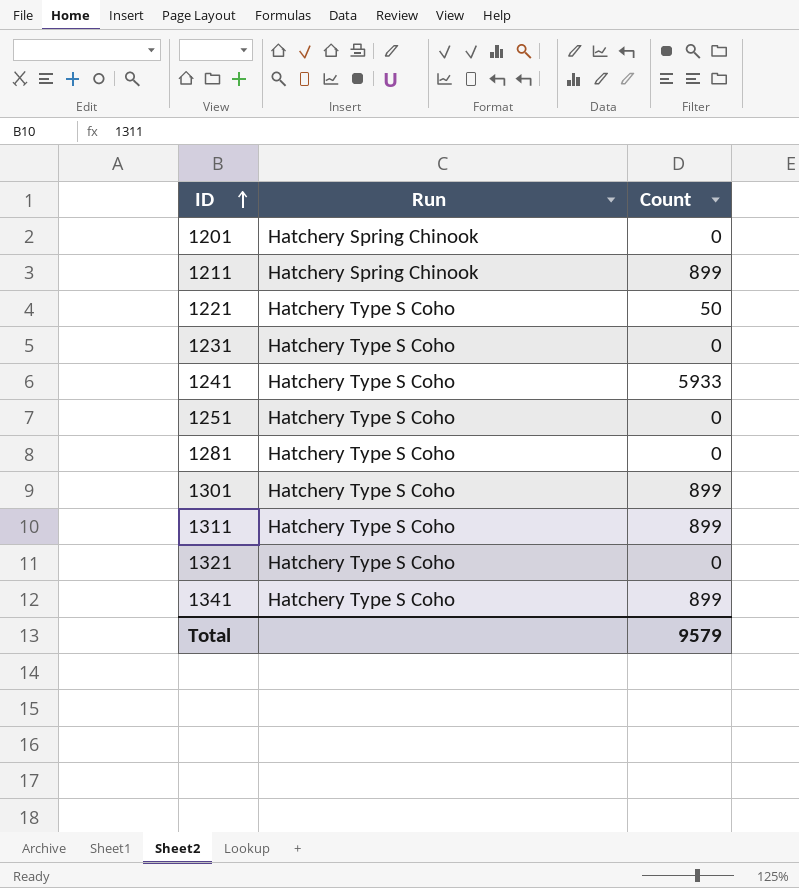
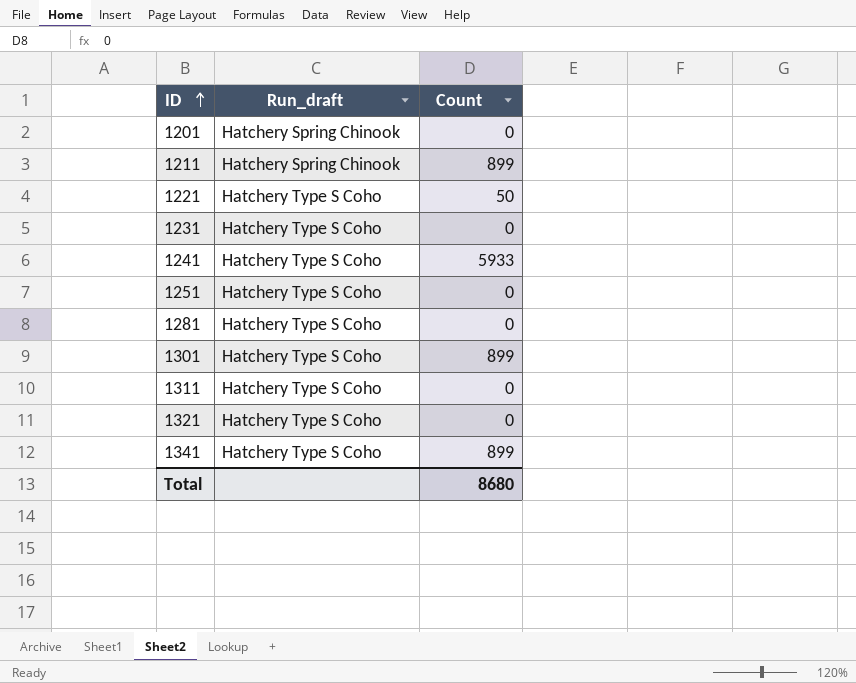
column name: Run -> Run_draft
1311 | Count: 899 -> 0
Total | Count: 9579 -> 8680

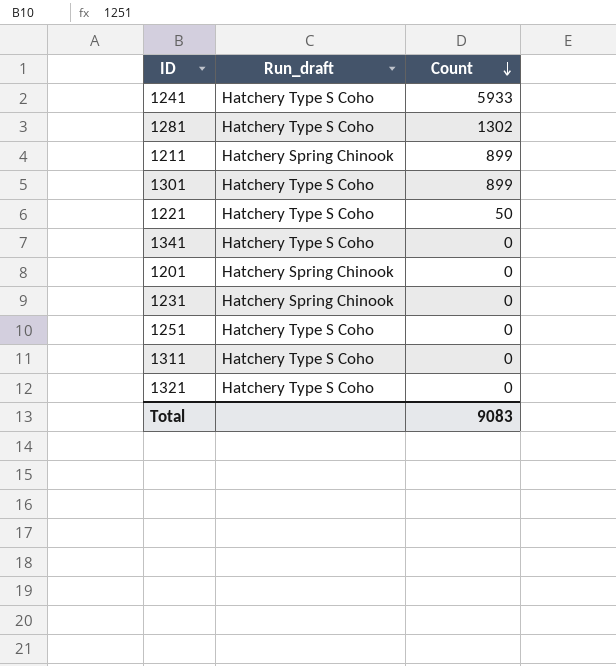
row order: ID ascending -> Count descending
1281 | Count: 0 -> 1302
1341 | Count: 899 -> 0
1231 | Run_draft: Hatchery Type S Coho -> Hatchery Spring Chinook
Total | Count: 8680 -> 9083

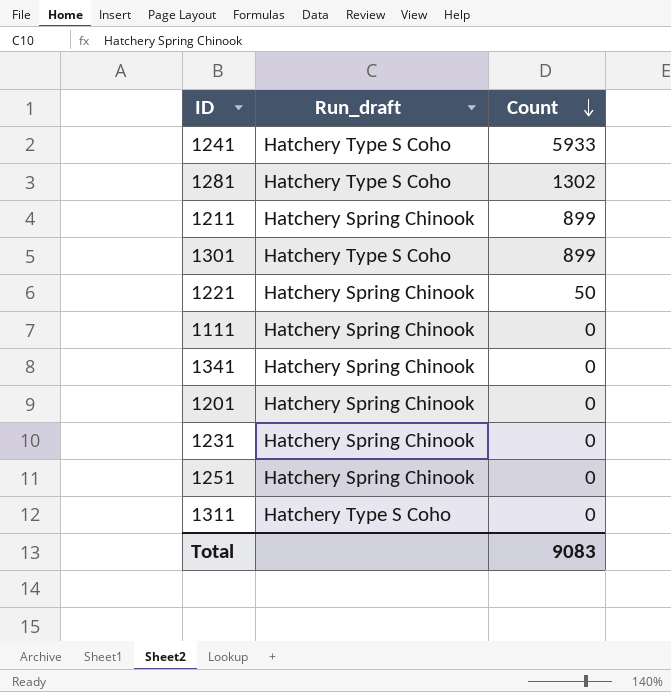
row 1321: Hatchery Type S Coho | 0 -> none
1221 | Run_draft: Hatchery Type S Coho -> Hatchery Spring Chinook
row 1111: none -> Hatchery Spring Chinook | 0
1341 | Run_draft: Hatchery Type S Coho -> Hatchery Spring Chinook
1251 | Run_draft: Hatchery Type S Coho -> Hatchery Spring Chinook

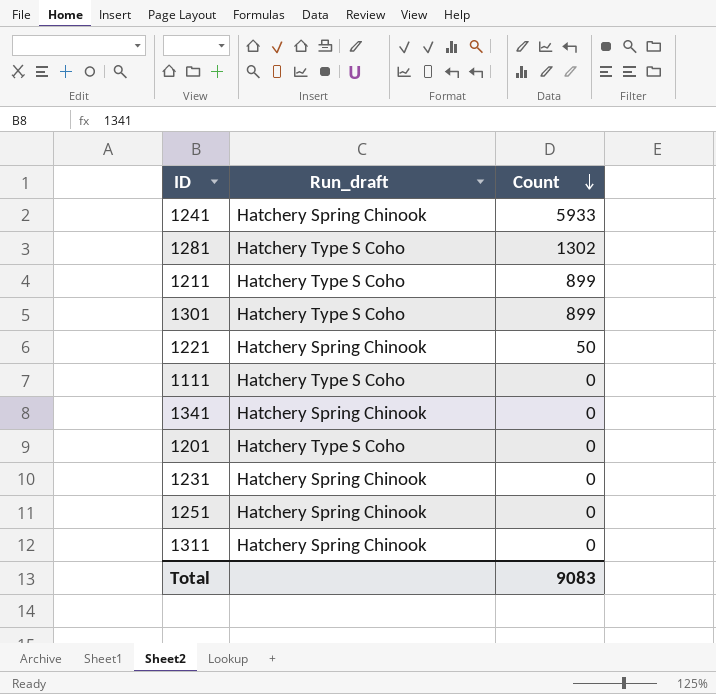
1241 | Run_draft: Hatchery Type S Coho -> Hatchery Spring Chinook
1211 | Run_draft: Hatchery Spring Chinook -> Hatchery Type S Coho
1111 | Run_draft: Hatchery Spring Chinook -> Hatchery Type S Coho
1201 | Run_draft: Hatchery Spring Chinook -> Hatchery Type S Coho
1311 | Run_draft: Hatchery Type S Coho -> Hatchery Spring Chinook

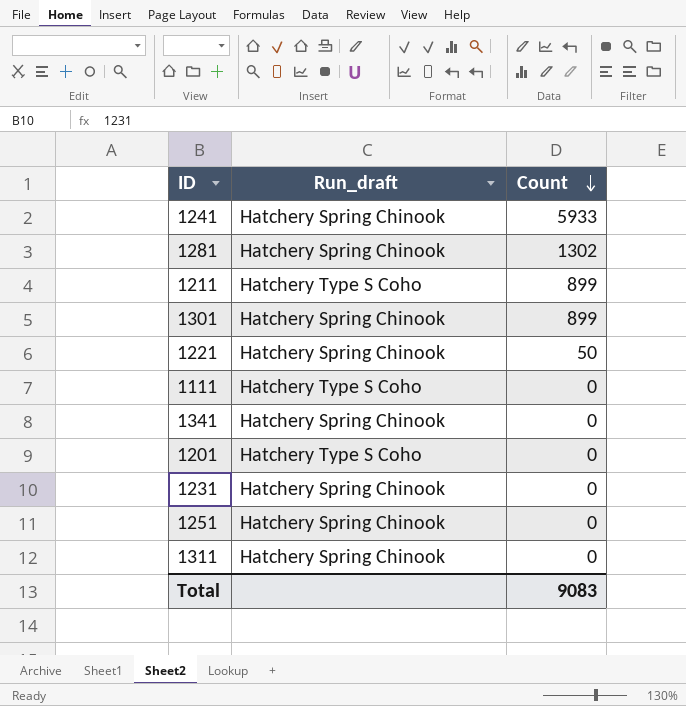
1281 | Run_draft: Hatchery Type S Coho -> Hatchery Spring Chinook
1301 | Run_draft: Hatchery Type S Coho -> Hatchery Spring Chinook

